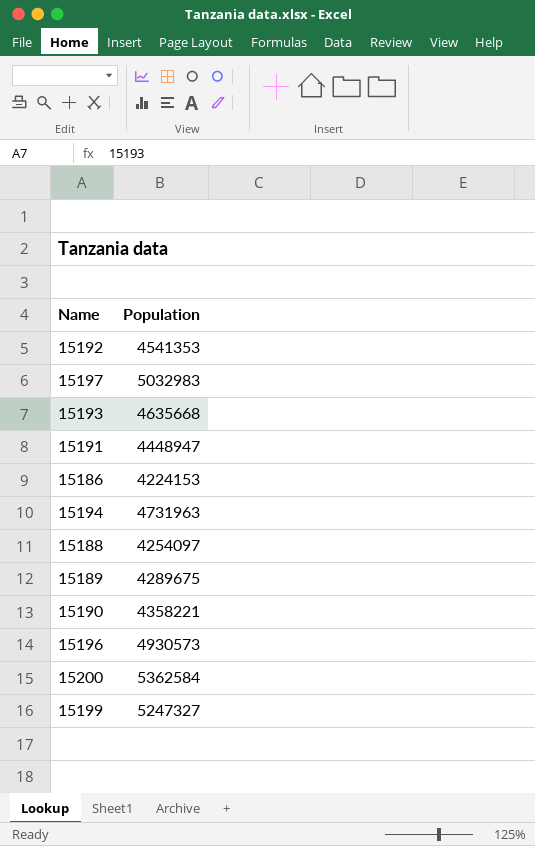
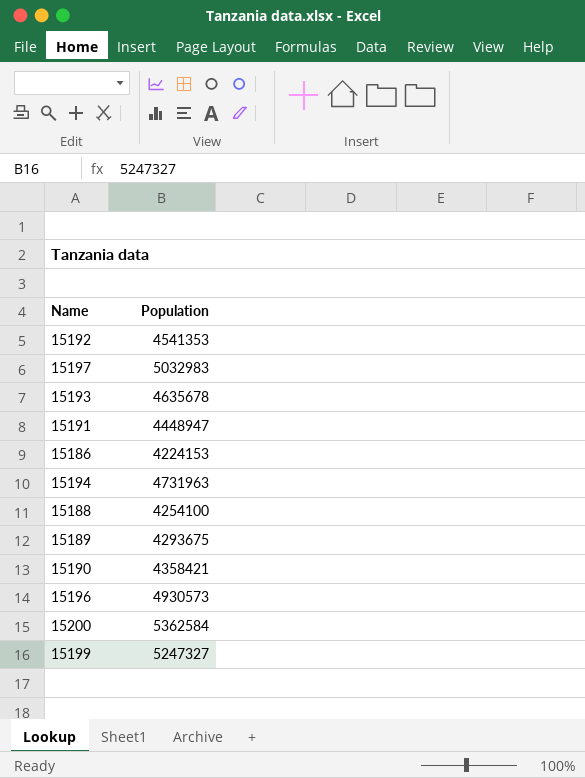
15193 | Population: 4635668 -> 4635678
15188 | Population: 4254097 -> 4254100
15189 | Population: 4289675 -> 4293675
15190 | Population: 4358221 -> 4358421

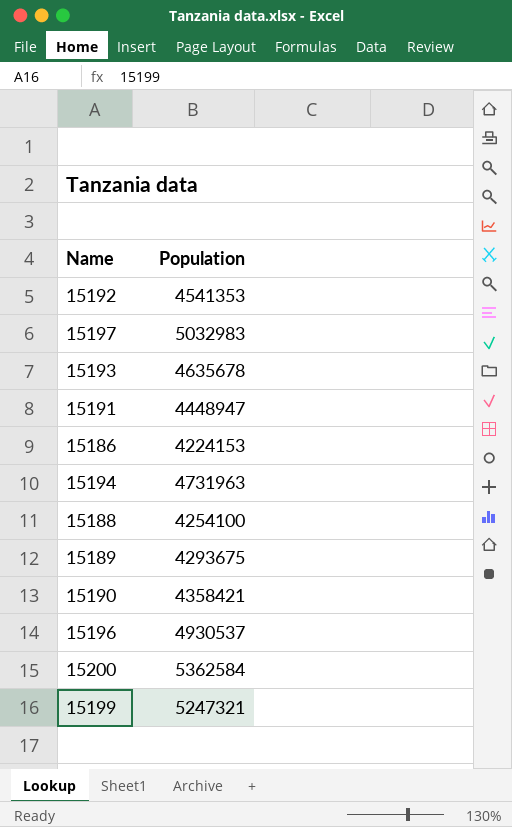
15196 | Population: 4930573 -> 4930537
15199 | Population: 5247327 -> 5247321

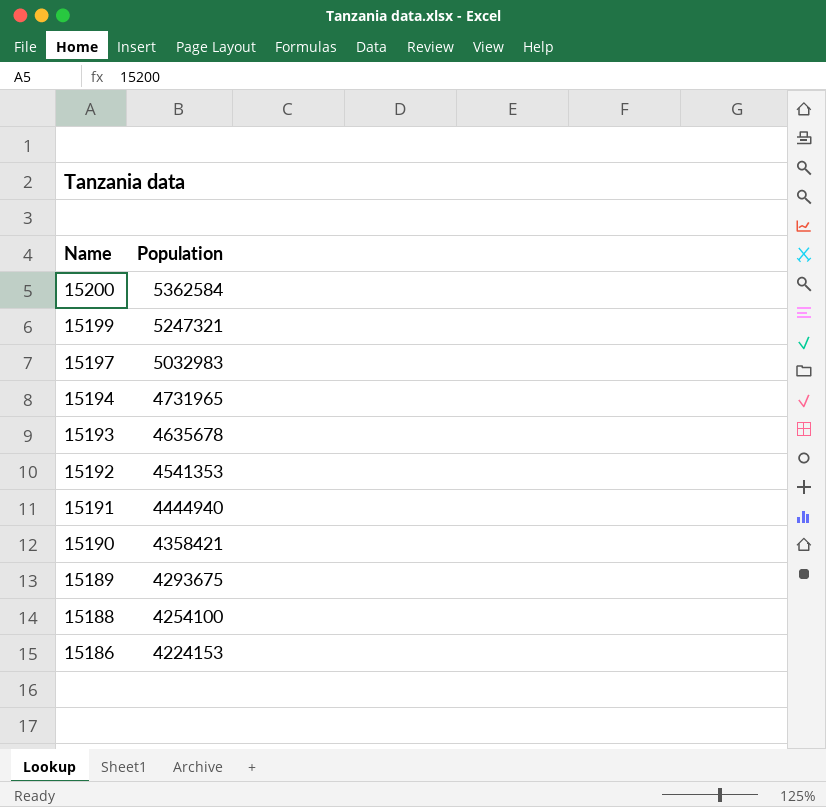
row order: none -> Name descending
row 15196: 4930537 -> none
15194 | Population: 4731963 -> 4731965
15191 | Population: 4448947 -> 4444940

